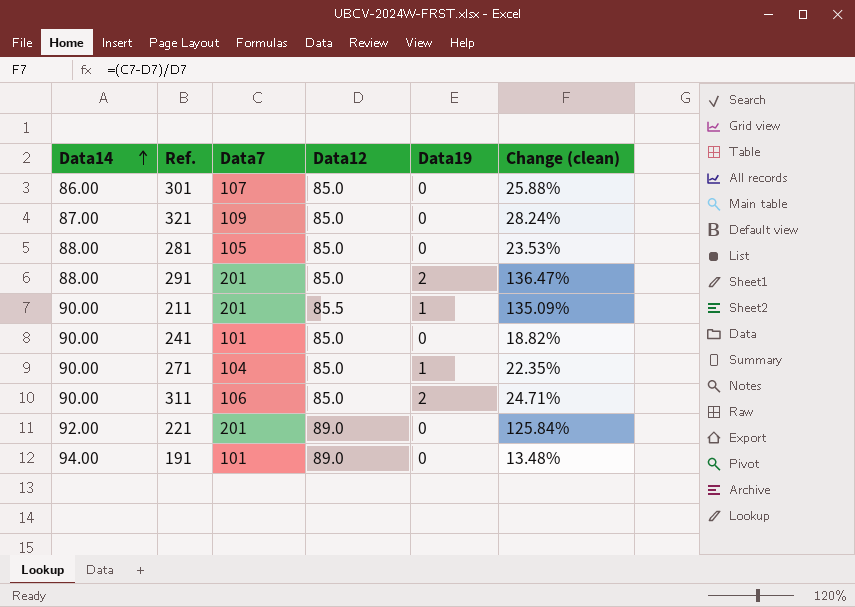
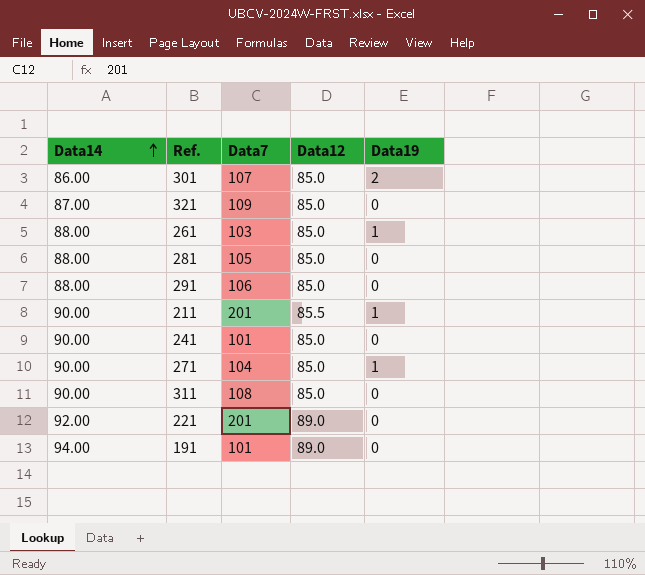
column Change (clean) | formula: ([Data7] - [Data12]) / [Data12] -> none
301 | Data19: 0 -> 2
row 261: none -> 88.00 | 103 | 85.0 | 1
291 | Data7: 201 -> 106
291 | Data19: 2 -> 0
311 | Data7: 106 -> 108
311 | Data19: 2 -> 0

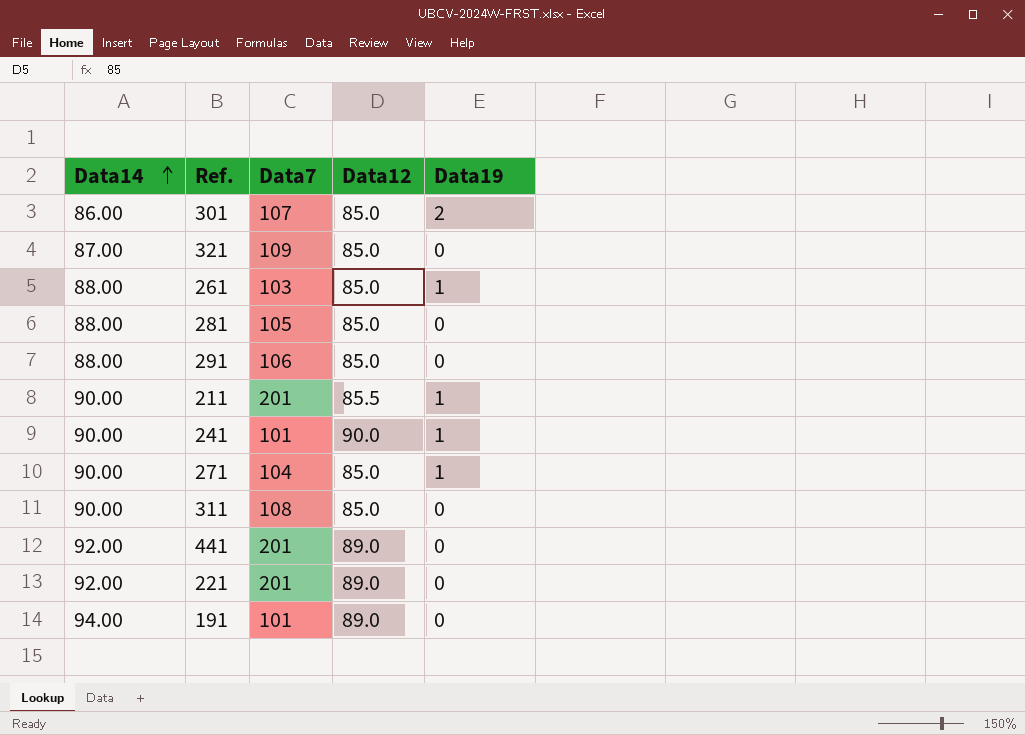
241 | Data12: 85.0 -> 90.0
241 | Data19: 0 -> 1
row 441: none -> 92.00 | 201 | 89.0 | 0

